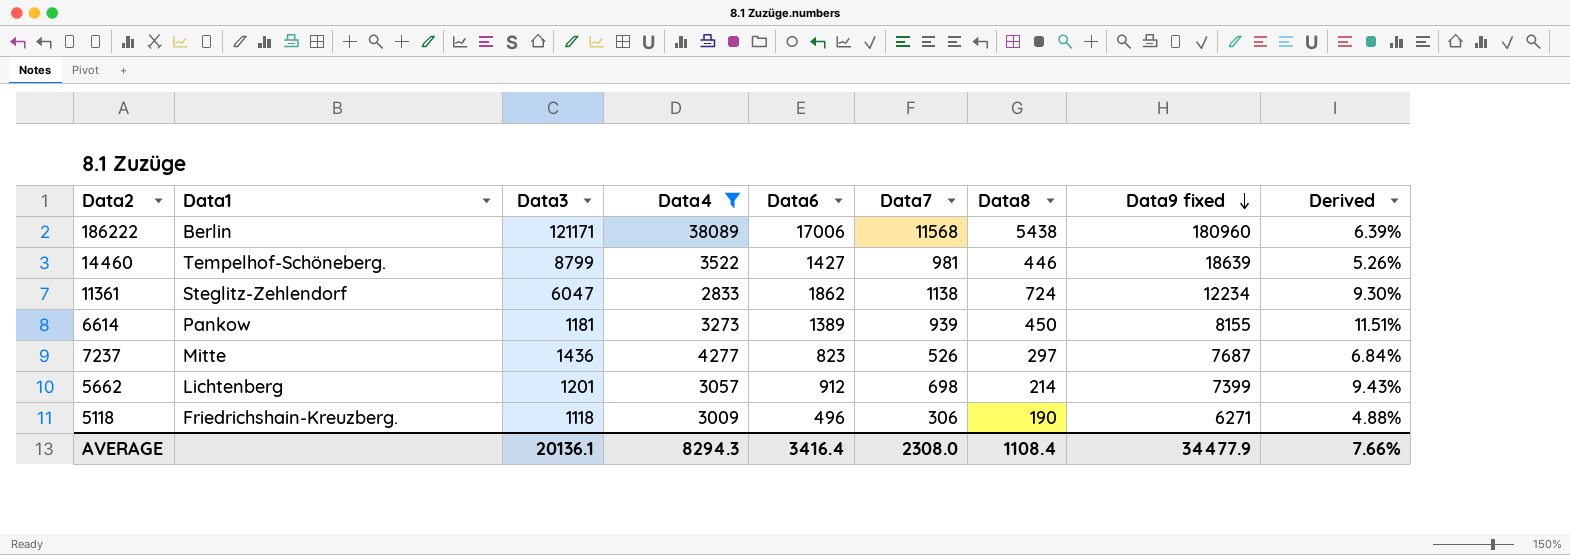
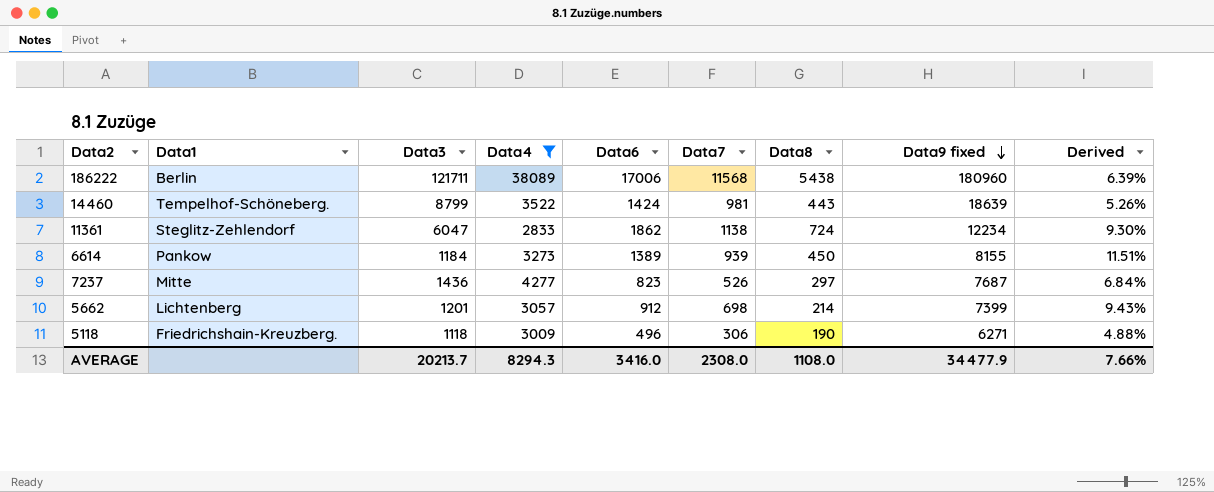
186222 | Data3: 121171 -> 121711
14460 | Data6: 1427 -> 1424
14460 | Data8: 446 -> 443
6614 | Data3: 1181 -> 1184
AVERAGE | Data3: 20136.1 -> 20213.7
AVERAGE | Data6: 3416.4 -> 3416.0
AVERAGE | Data8: 1108.4 -> 1108.0

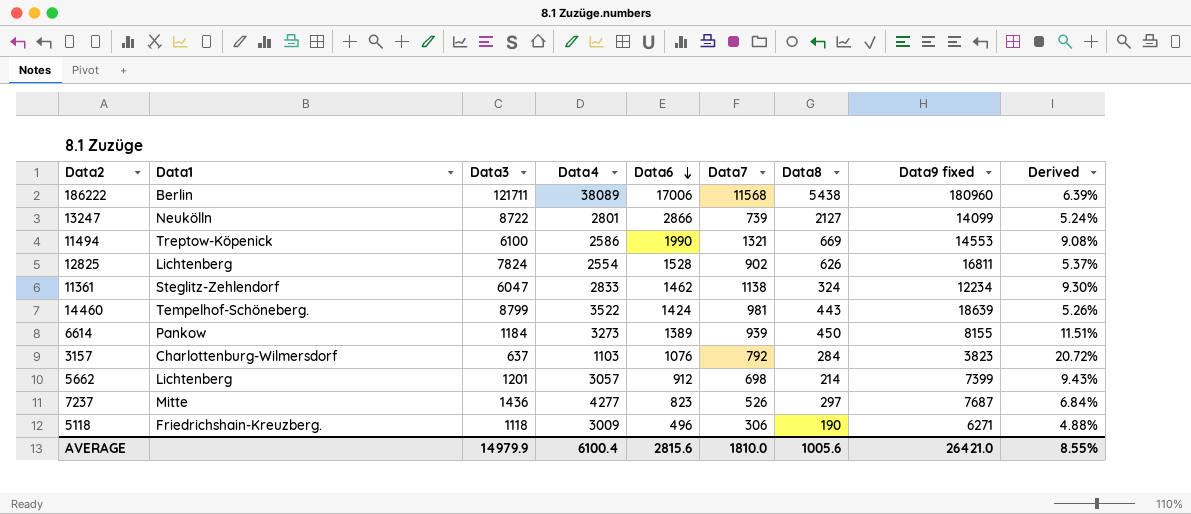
filter: Data4 >= 2833 -> none
row order: Data9 fixed descending -> Data6 descending
11361 | Data6: 1862 -> 1462
11361 | Data8: 724 -> 324
AVERAGE | Data3: 20213.7 -> 14979.9
AVERAGE | Data4: 8294.3 -> 6100.4
AVERAGE | Data6: 3416.0 -> 2815.6
AVERAGE | Data7: 2308.0 -> 1810.0
AVERAGE | Data8: 1108.0 -> 1005.6
AVERAGE | Data9 fixed: 34477.9 -> 26421.0
AVERAGE | Derived: 7.66% -> 8.55%

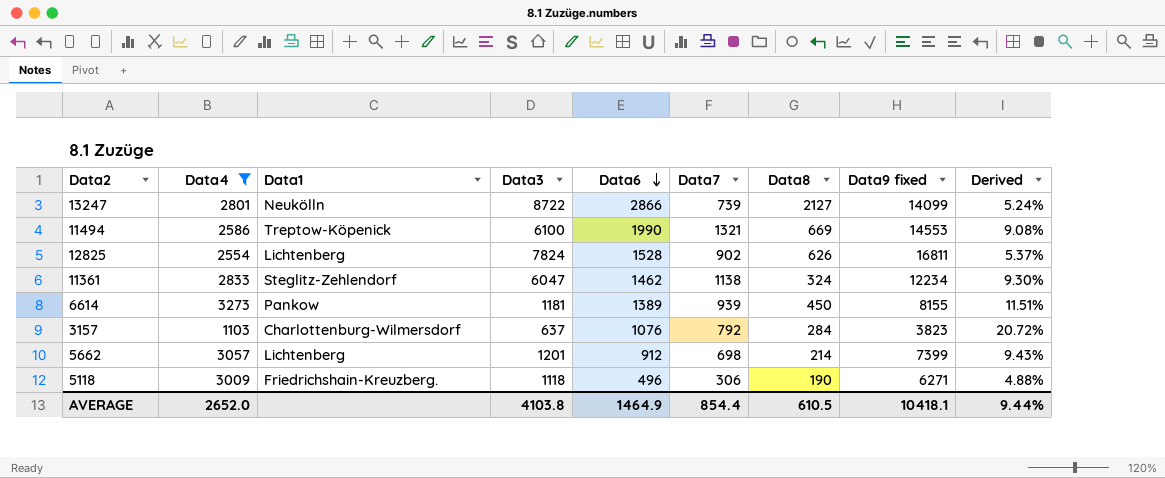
filter: none -> Data4 <= 3273
column Data4 | position: 4 -> 2
6614 | Data3: 1184 -> 1181
AVERAGE | Data4: 6100.4 -> 2652.0
AVERAGE | Data3: 14979.9 -> 4103.8
AVERAGE | Data6: 2815.6 -> 1464.9
AVERAGE | Data7: 1810.0 -> 854.4
AVERAGE | Data8: 1005.6 -> 610.5
AVERAGE | Data9 fixed: 26421.0 -> 10418.1
AVERAGE | Derived: 8.55% -> 9.44%

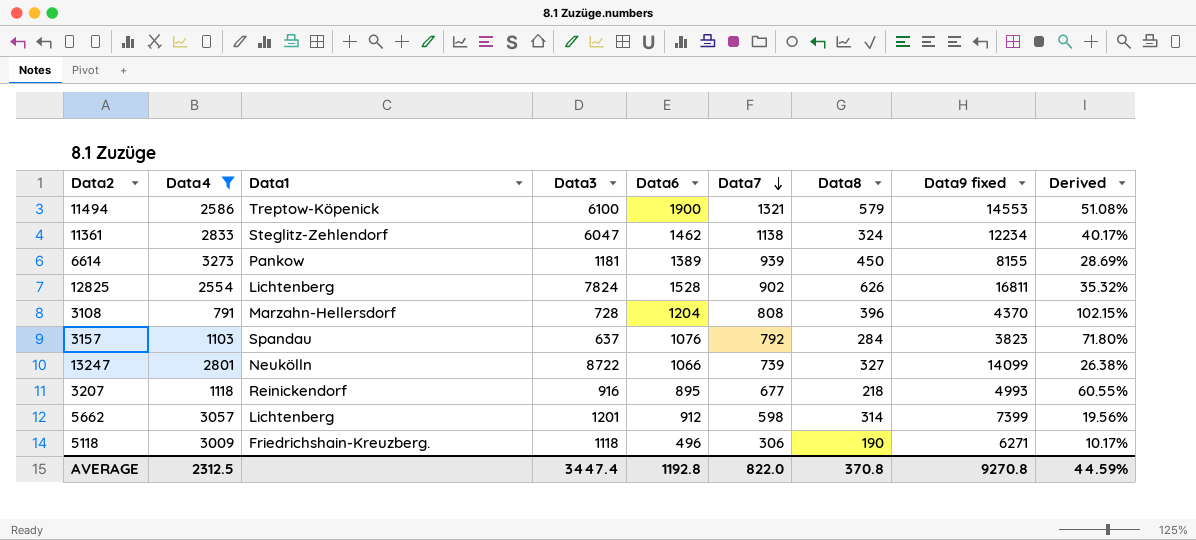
row order: Data6 descending -> Data7 descending
column Derived | formula: [Data7] / [Data9 fixed] -> [Data7] / [Data4]
11494 | Data6: 1990 -> 1900
11494 | Data8: 669 -> 579
row 3108: none -> 791 | Marzahn-Hellersdorf | 728 | 1204 | 808 | 396 | 4370 | 102.15%
3157 | Data1: Charlottenburg-Wilmersdorf -> Spandau
13247 | Data6: 2866 -> 1066
13247 | Data8: 2127 -> 327
row 3207: none -> 1118 | Reinickendorf | 916 | 895 | 677 | 218 | 4993 | 60.55%
5662 | Data7: 698 -> 598
5662 | Data8: 214 -> 314
AVERAGE | Data4: 2652.0 -> 2312.5
AVERAGE | Data3: 4103.8 -> 3447.4
AVERAGE | Data6: 1464.9 -> 1192.8
AVERAGE | Data7: 854.4 -> 822.0
AVERAGE | Data8: 610.5 -> 370.8
AVERAGE | Data9 fixed: 10418.1 -> 9270.8
AVERAGE | Derived: 9.44% -> 44.59%

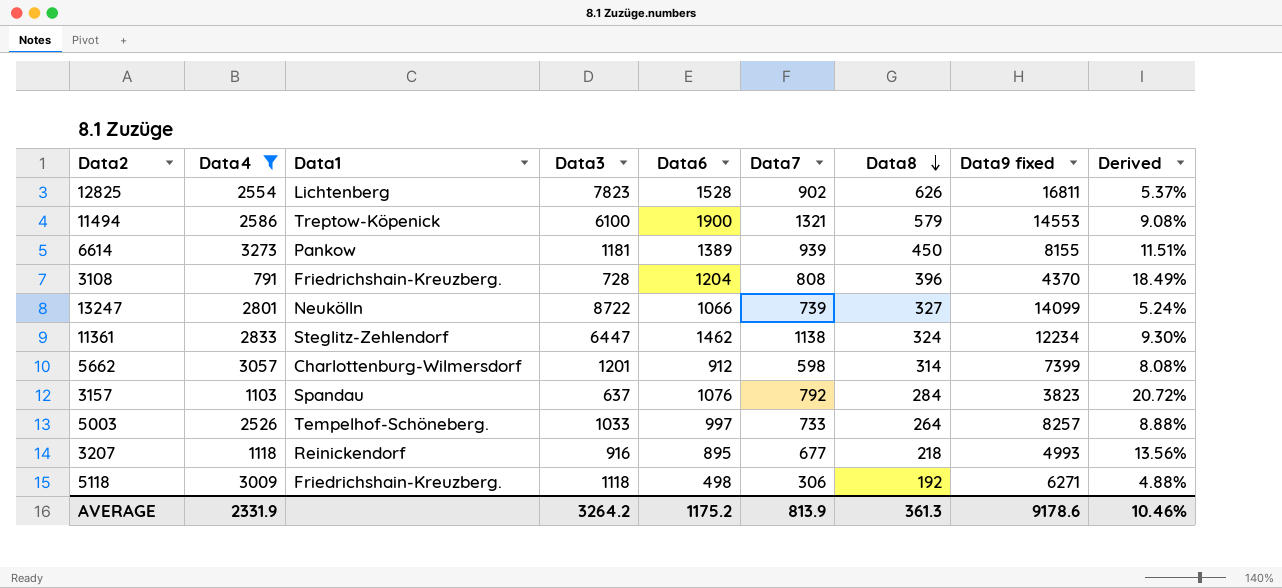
row order: Data7 descending -> Data8 descending
column Derived | formula: [Data7] / [Data4] -> [Data7] / [Data9 fixed]
12825 | Data3: 7824 -> 7823
3108 | Data1: Marzahn-Hellersdorf -> Friedrichshain-Kreuzberg.
11361 | Data3: 6047 -> 6447
5662 | Data1: Lichtenberg -> Charlottenburg-Wilmersdorf
row 5003: none -> 2526 | Tempelhof-Schöneberg. | 1033 | 997 | 733 | 264 | 8257 | 8.88%
5118 | Data6: 496 -> 498
5118 | Data8: 190 -> 192
AVERAGE | Data4: 2312.5 -> 2331.9
AVERAGE | Data3: 3447.4 -> 3264.2
AVERAGE | Data6: 1192.8 -> 1175.2
AVERAGE | Data7: 822.0 -> 813.9
AVERAGE | Data8: 370.8 -> 361.3
AVERAGE | Data9 fixed: 9270.8 -> 9178.6
AVERAGE | Derived: 44.59% -> 10.46%

